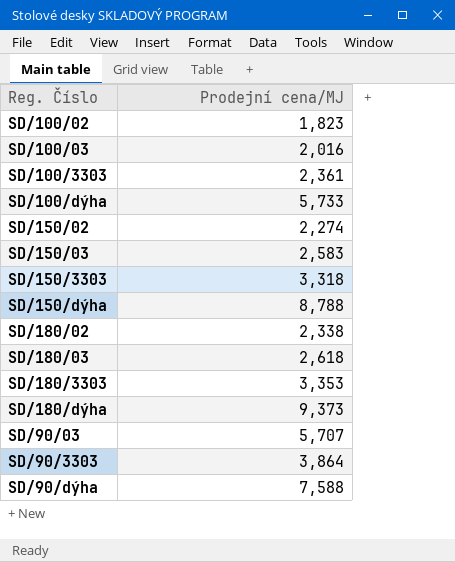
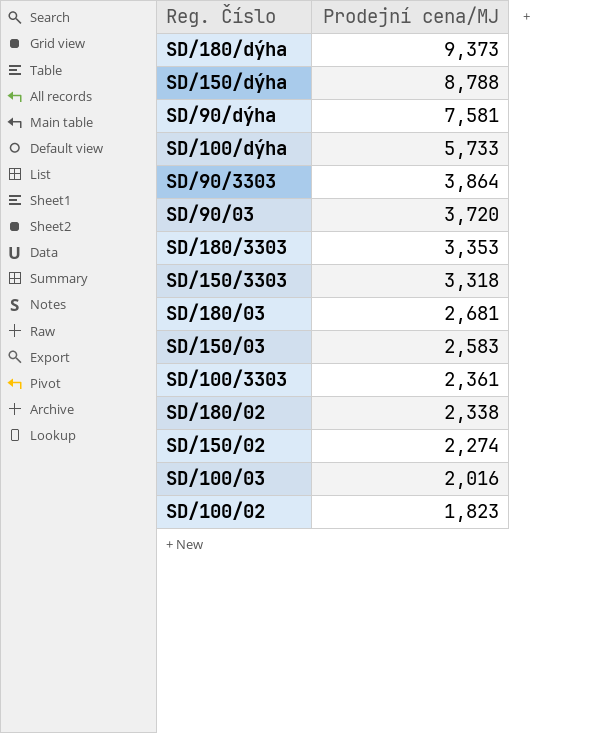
row order: none -> Prodejní cena/MJ descending
SD/90/dýha | Prodejní cena/MJ: 7,588 -> 7,581
SD/90/03 | Prodejní cena/MJ: 5,707 -> 3,720
SD/180/03 | Prodejní cena/MJ: 2,618 -> 2,681

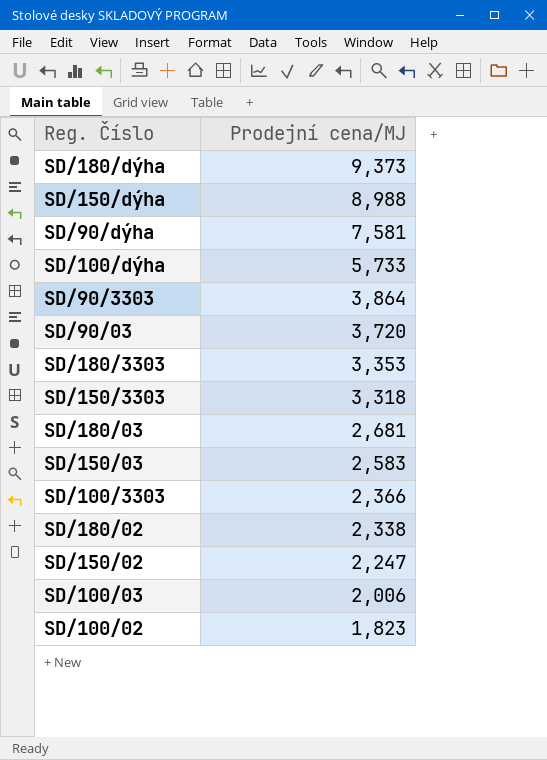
SD/150/dýha | Prodejní cena/MJ: 8,788 -> 8,988
SD/100/3303 | Prodejní cena/MJ: 2,361 -> 2,366
SD/150/02 | Prodejní cena/MJ: 2,274 -> 2,247
SD/100/03 | Prodejní cena/MJ: 2,016 -> 2,006

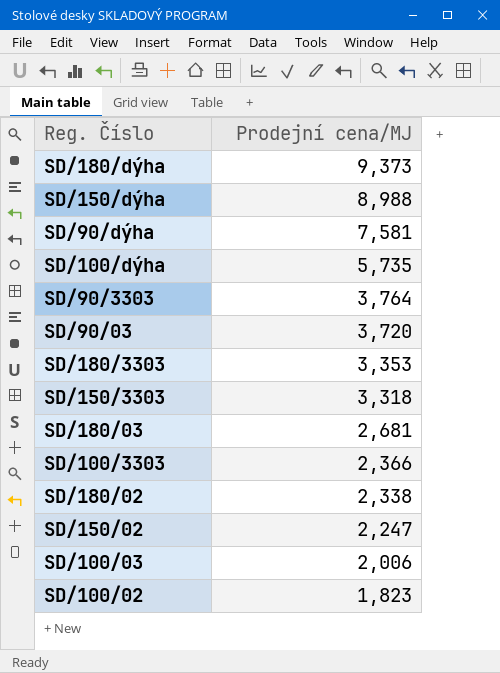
row SD/150/03: 2,583 -> none
SD/100/dýha | Prodejní cena/MJ: 5,733 -> 5,735
SD/90/3303 | Prodejní cena/MJ: 3,864 -> 3,764

